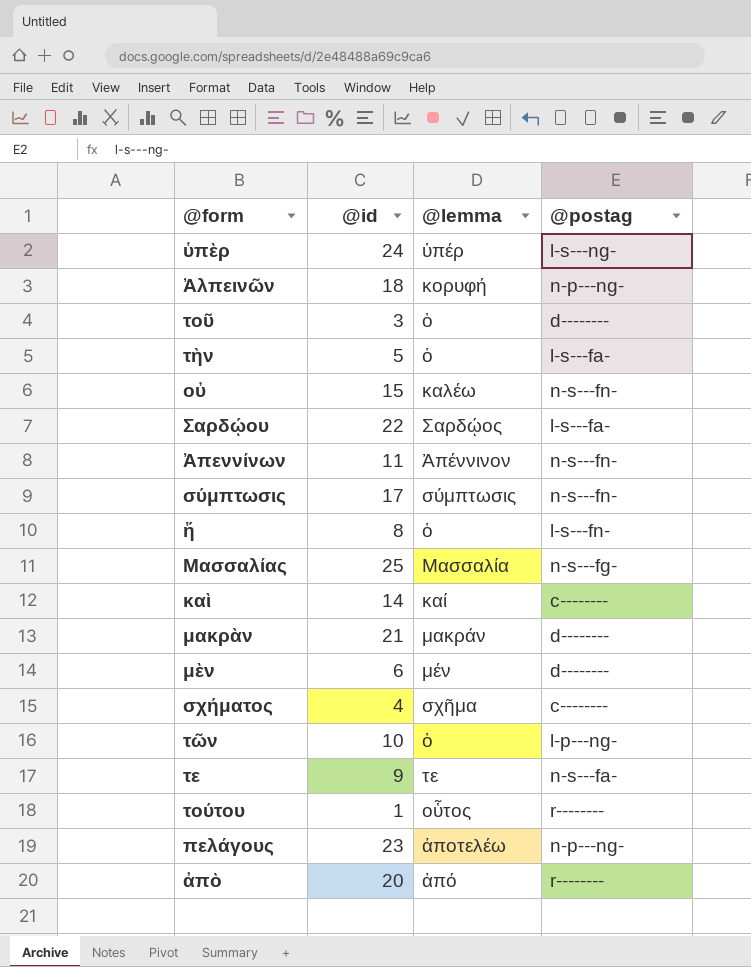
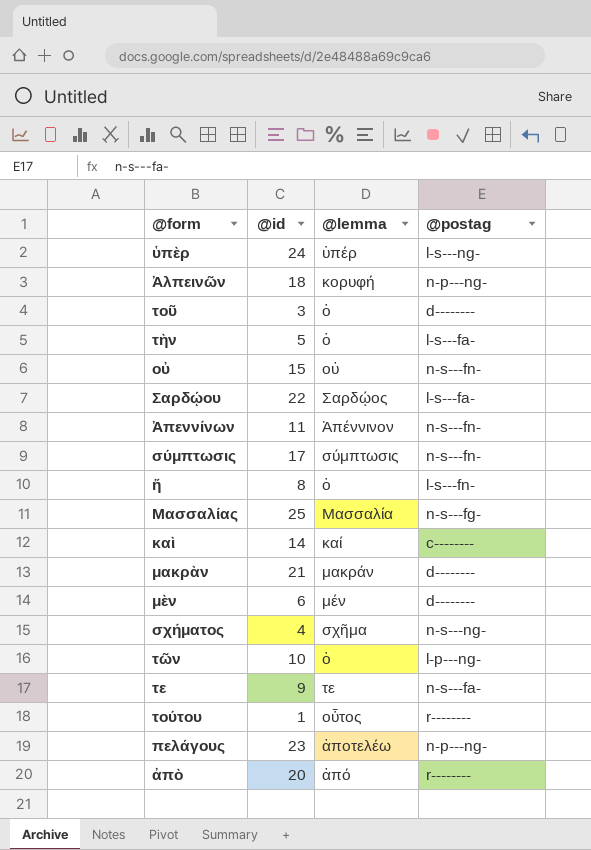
οὐ | @lemma: καλέω -> οὐ
σχήματος | @postag: c-------- -> n-s---ng-

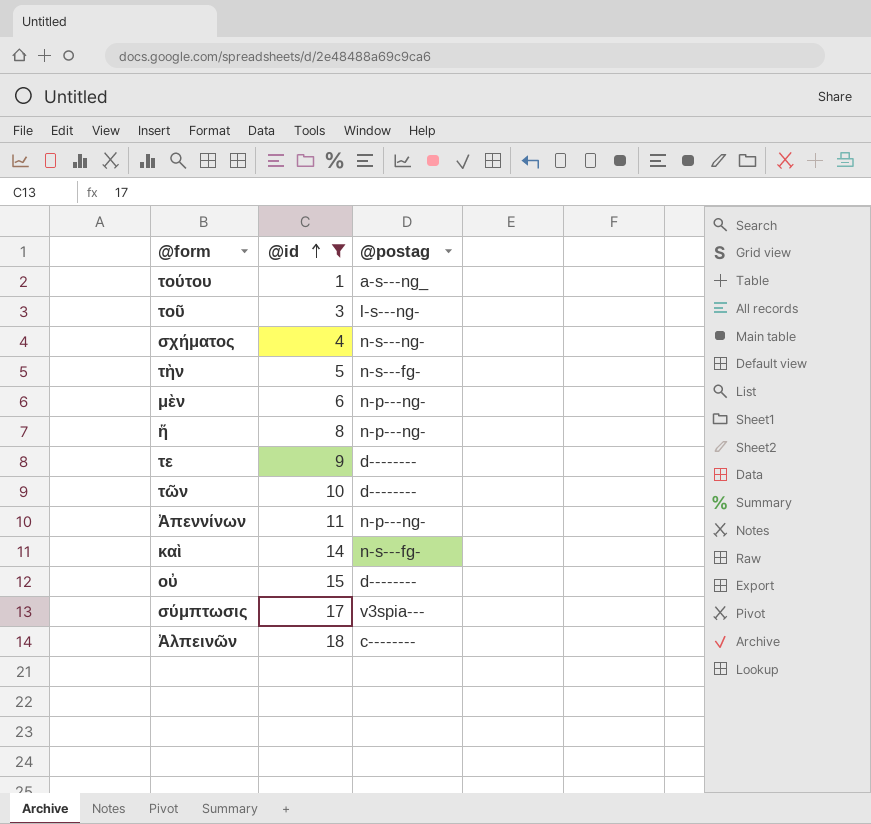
filter: none -> @id <= 18
row order: none -> @id ascending
column @lemma | position: 3 -> none
τούτου | @postag: r-------- -> a-s---ng_
τοῦ | @postag: d-------- -> l-s---ng-
τὴν | @postag: l-s---fa- -> n-s---fg-
μὲν | @postag: d-------- -> n-p---ng-
ἥ | @postag: l-s---fn- -> n-p---ng-
τε | @postag: n-s---fa- -> d--------
τῶν | @postag: l-p---ng- -> d--------
Ἀπεννίνων | @postag: n-s---fn- -> n-p---ng-
καὶ | @postag: c-------- -> n-s---fg-
οὐ | @postag: n-s---fn- -> d--------
σύμπτωσις | @postag: n-s---fn- -> v3spia---
Ἀλπεινῶν | @postag: n-p---ng- -> c--------

